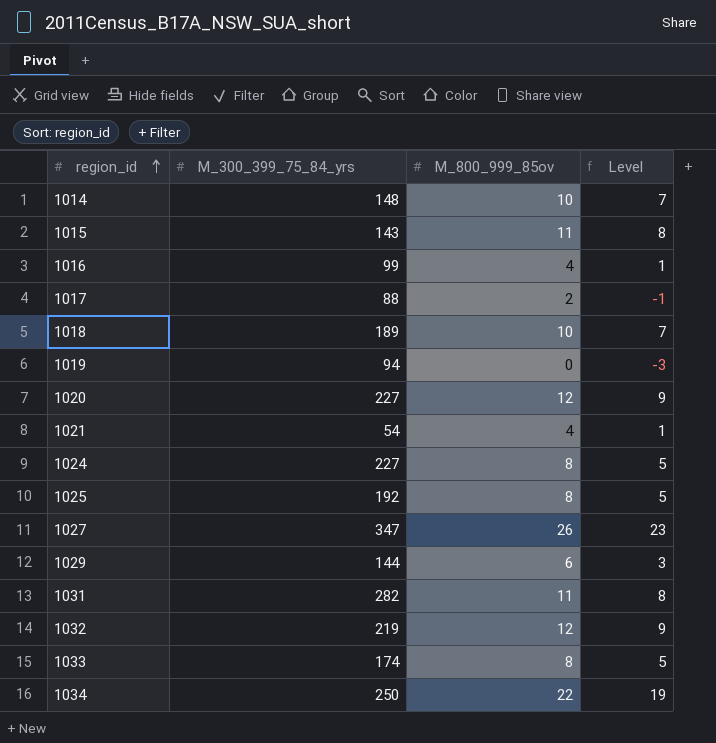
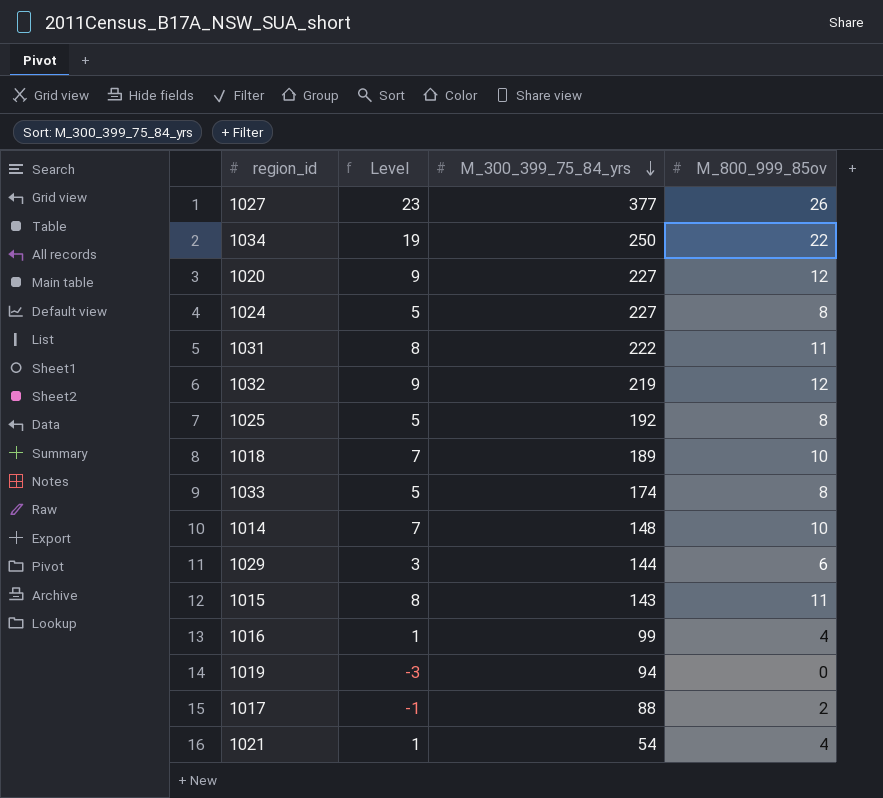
row order: region_id ascending -> M_300_399_75_84_yrs descending
column Level | position: 4 -> 2
1027 | M_300_399_75_84_yrs: 347 -> 377
1031 | M_300_399_75_84_yrs: 282 -> 222

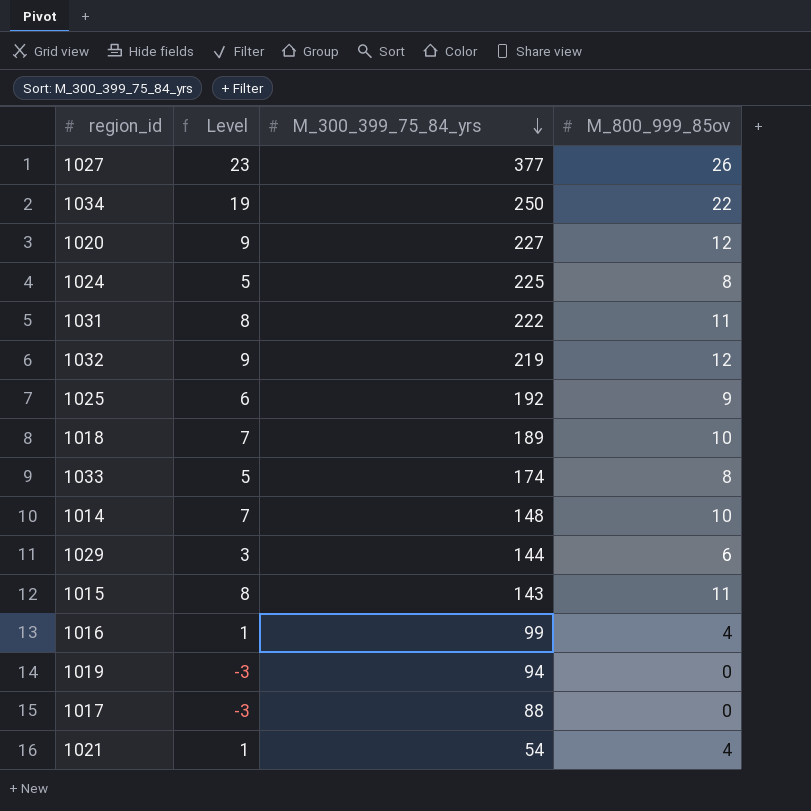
1024 | M_300_399_75_84_yrs: 227 -> 225
1025 | Level: 5 -> 6
1025 | M_800_999_85ov: 8 -> 9
1017 | Level: -1 -> -3
1017 | M_800_999_85ov: 2 -> 0

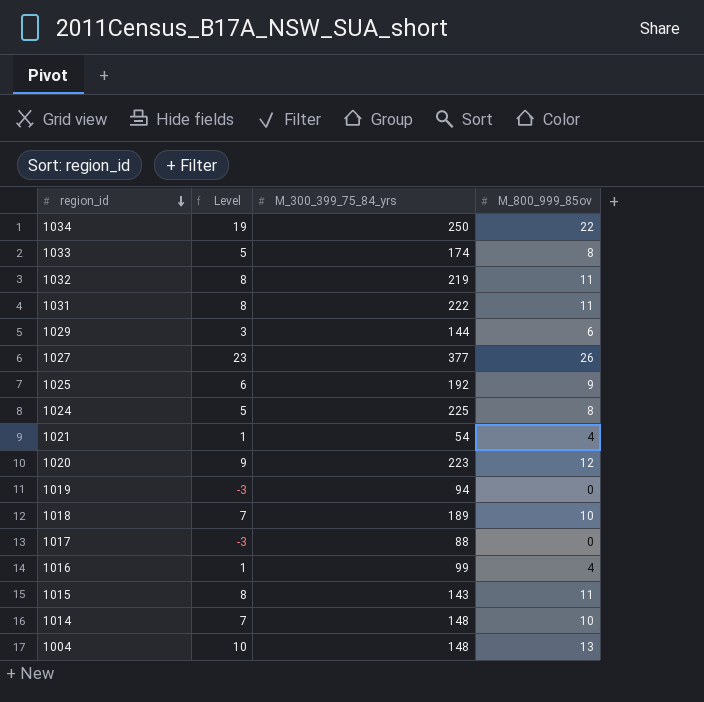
row order: M_300_399_75_84_yrs descending -> region_id descending
1032 | Level: 9 -> 8
1032 | M_800_999_85ov: 12 -> 11
1020 | M_300_399_75_84_yrs: 227 -> 223
row 1004: none -> 10 | 148 | 13

